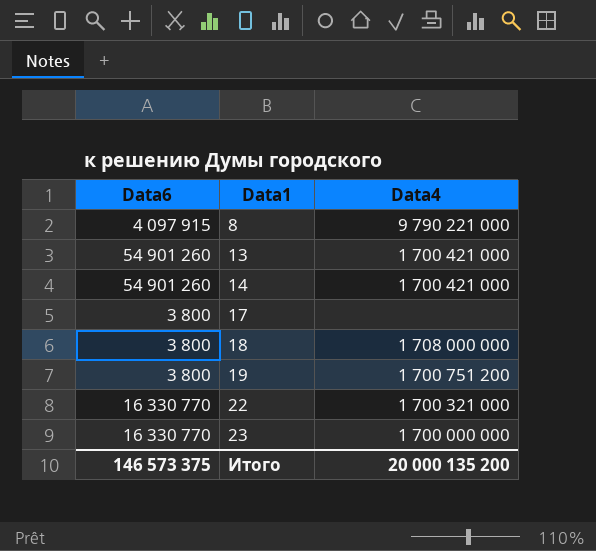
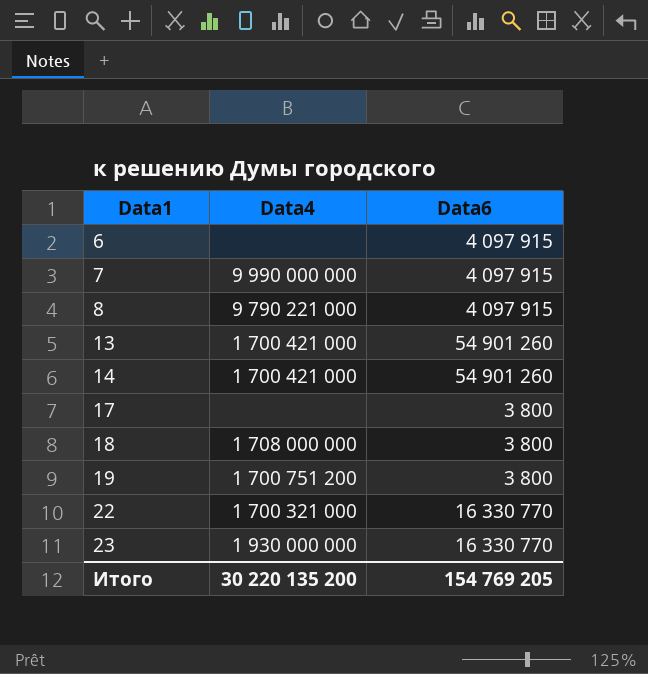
column Data6 | position: 1 -> 3
row 6: none -> none | 4 097 915
row 7: none -> 9 990 000 000 | 4 097 915
23 | Data4: 1 700 000 000 -> 1 930 000 000
Итого | Data4: 20 000 135 200 -> 30 220 135 200
Итого | Data6: 146 573 375 -> 154 769 205

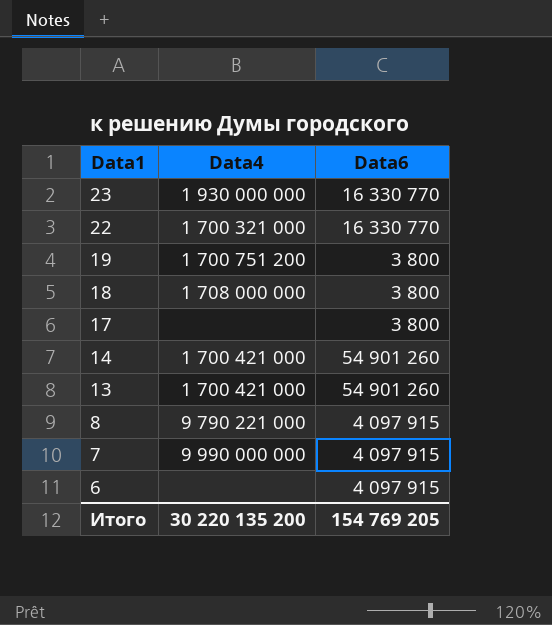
row order: Data1 ascending -> Data1 descending

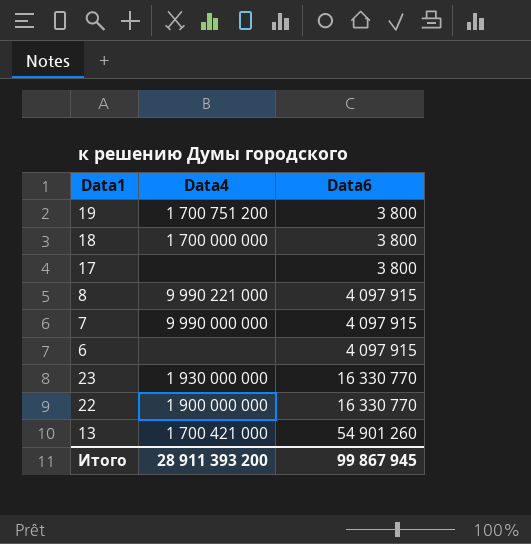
row order: Data1 descending -> Data6 ascending
row 14: 1 700 421 000 | 54 901 260 -> none
18 | Data4: 1 708 000 000 -> 1 700 000 000
8 | Data4: 9 790 221 000 -> 9 990 221 000
22 | Data4: 1 700 321 000 -> 1 900 000 000
Итого | Data4: 30 220 135 200 -> 28 911 393 200
Итого | Data6: 154 769 205 -> 99 867 945

